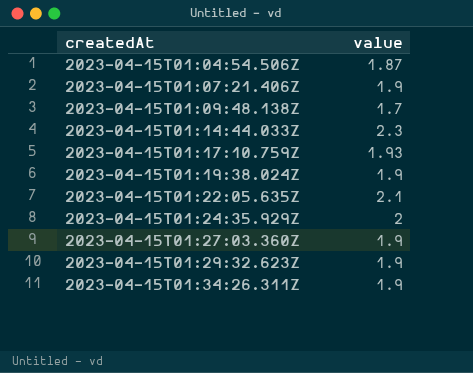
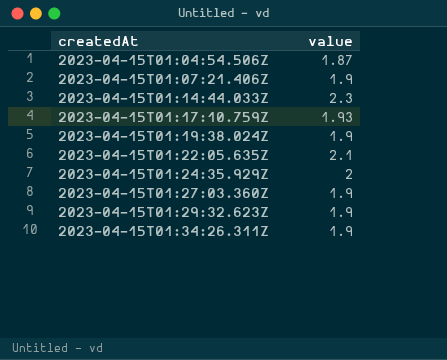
row 2023-04-15T01:09:48.138Z: 1.7 -> none

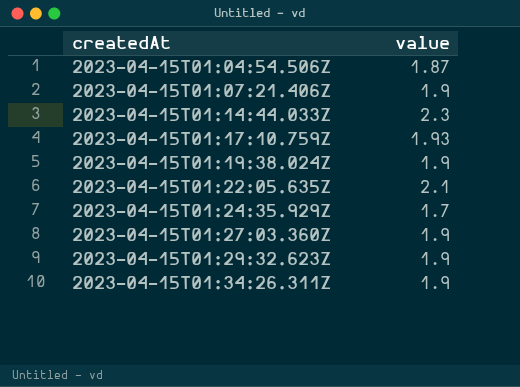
2023-04-15T01:24:35.929Z | value: 2 -> 1.7

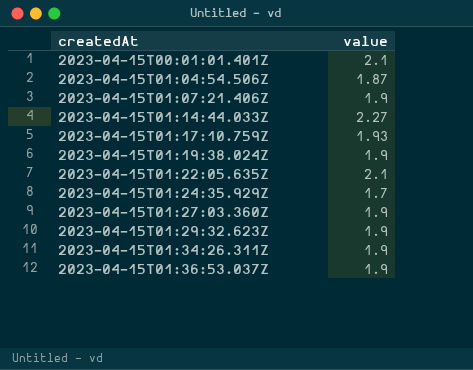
row 2023-04-15T00:01:01.401Z: none -> 2.1
2023-04-15T01:14:44.033Z | value: 2.3 -> 2.27
row 2023-04-15T01:36:53.037Z: none -> 1.9

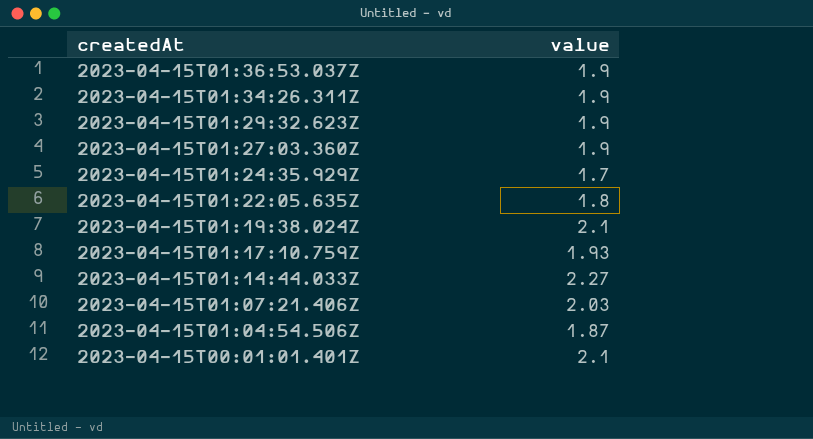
row order: createdAt ascending -> createdAt descending
2023-04-15T01:22:05.635Z | value: 2.1 -> 1.8
2023-04-15T01:19:38.024Z | value: 1.9 -> 2.1
2023-04-15T01:07:21.406Z | value: 1.9 -> 2.03

